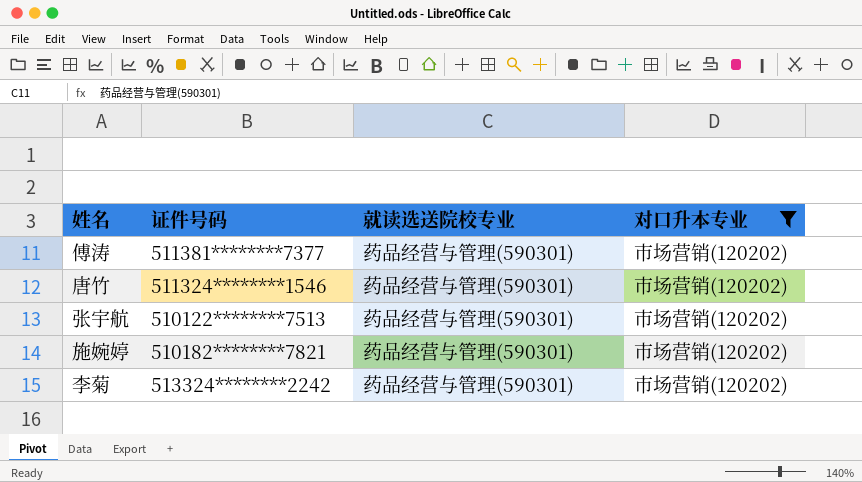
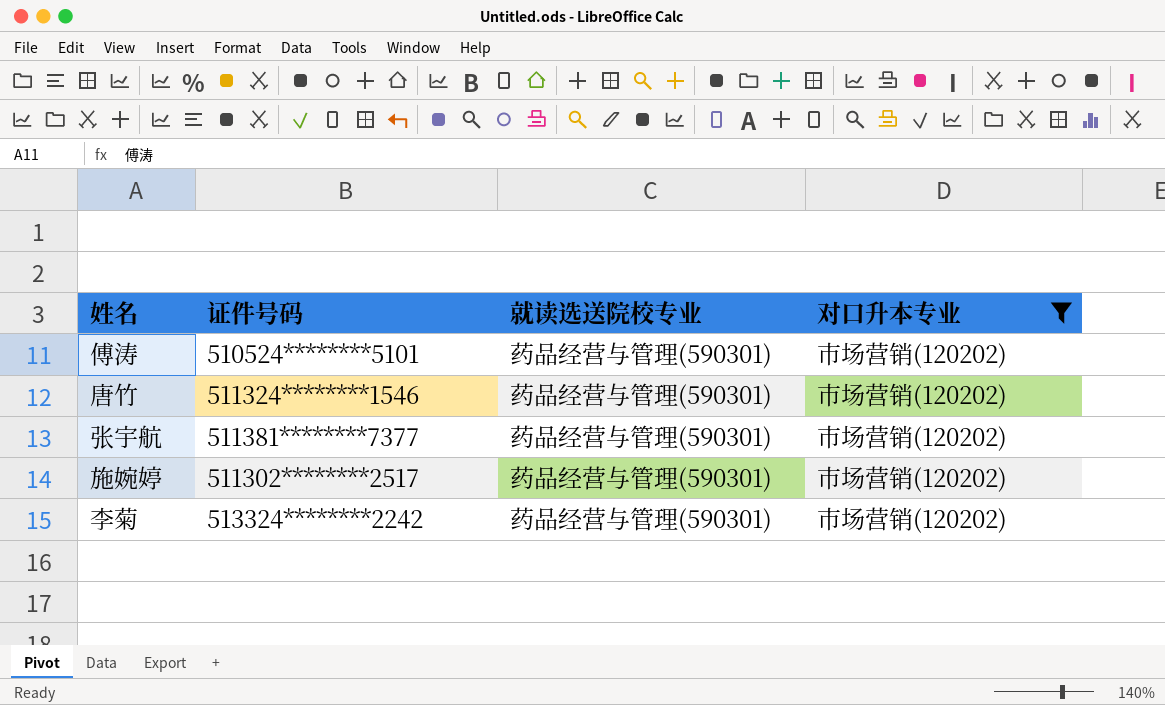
傅涛 | 证件号码: 511381********7377 -> 510524********5101
张宇航 | 证件号码: 510122********7513 -> 511381********7377
施婉婷 | 证件号码: 510182********7821 -> 511302********2517

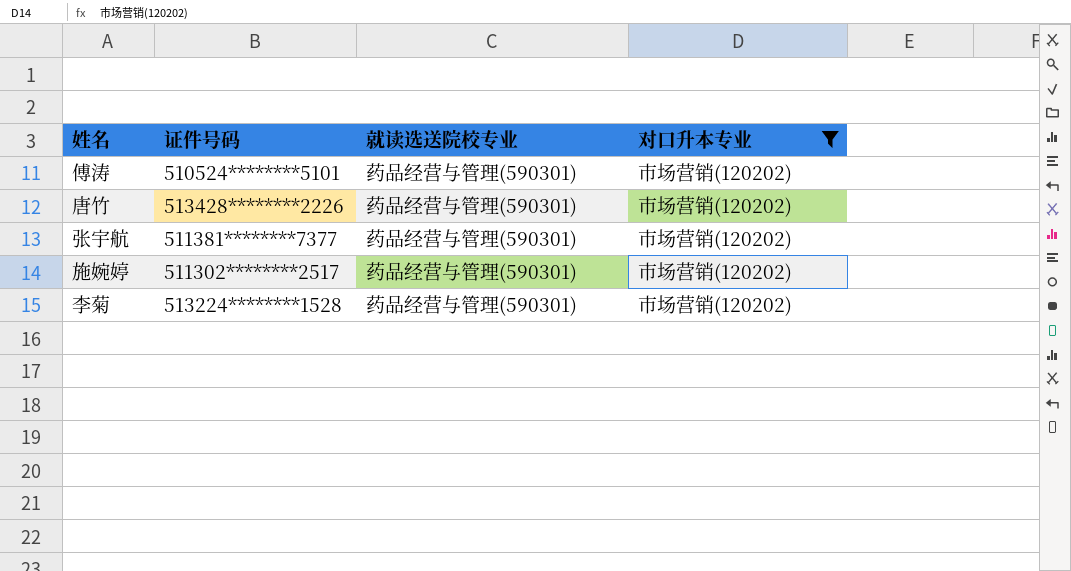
唐竹 | 证件号码: 511324********1546 -> 513428********2226
李菊 | 证件号码: 513324********2242 -> 513224********1528

